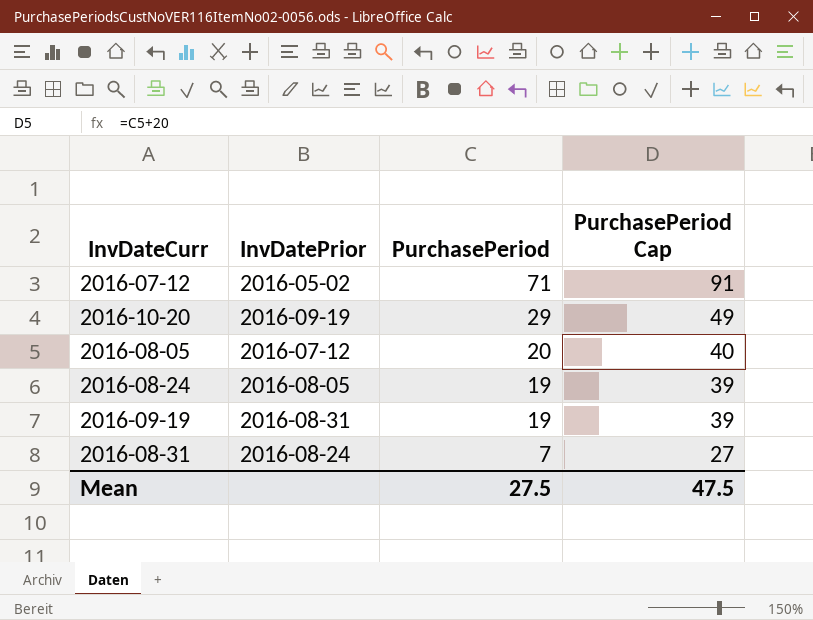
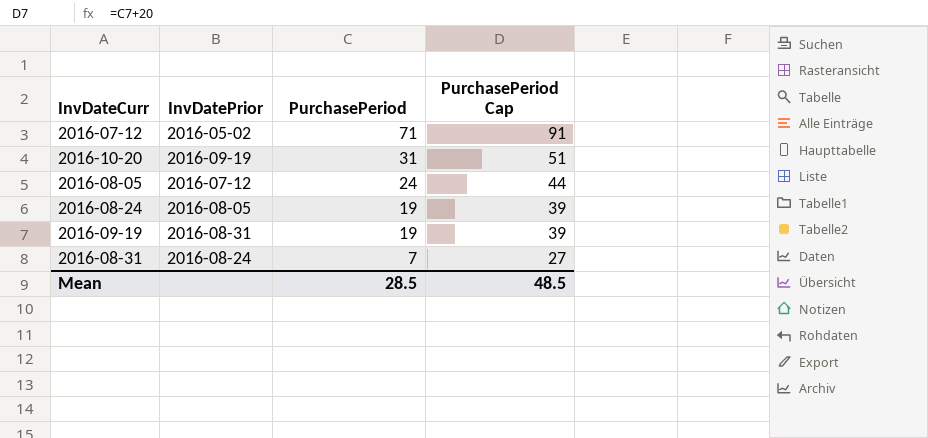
2016-10-20 | PurchasePeriod: 29 -> 31
2016-10-20 | PurchasePeriod Cap: 49 -> 51
2016-08-05 | PurchasePeriod: 20 -> 24
2016-08-05 | PurchasePeriod Cap: 40 -> 44
Mean | PurchasePeriod: 27.5 -> 28.5
Mean | PurchasePeriod Cap: 47.5 -> 48.5

